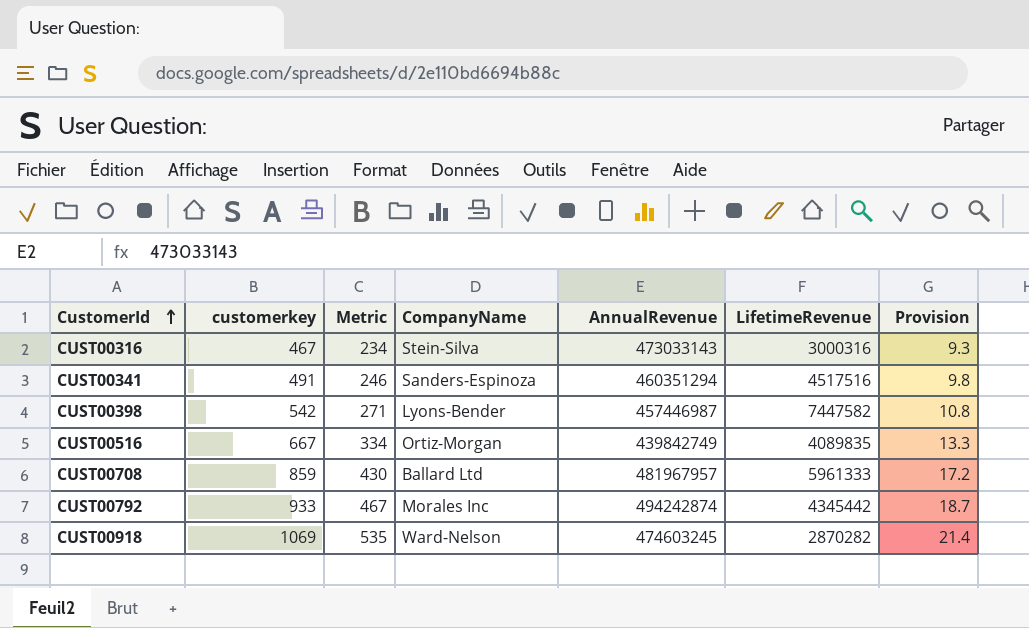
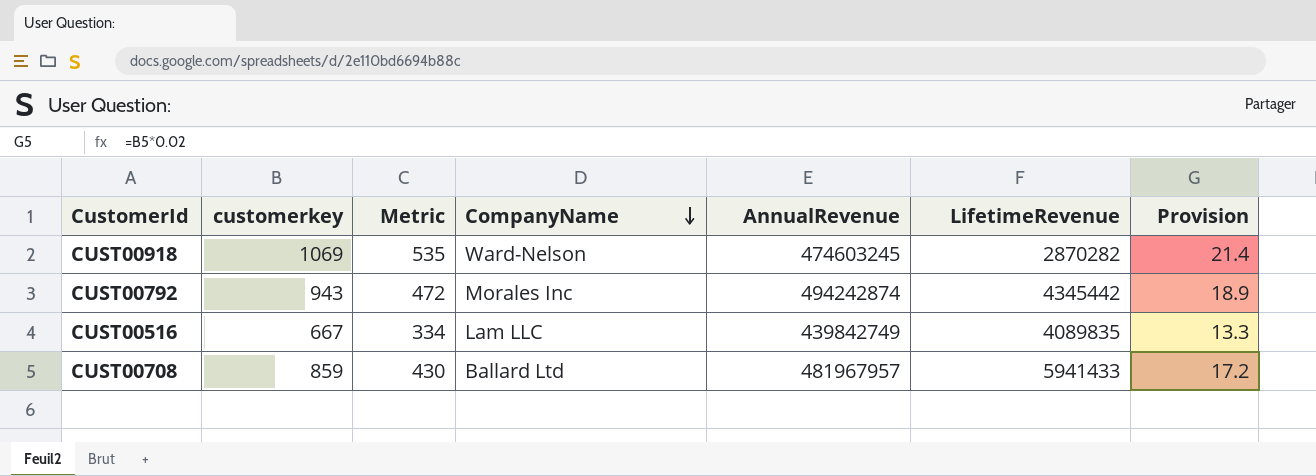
row order: CustomerId ascending -> CompanyName descending
row CUST00316: 467 | 234 | Stein-Silva | 473033143 | 3000316 | 9.3 -> none
row CUST00341: 491 | 246 | Sanders-Espinoza | 460351294 | 4517516 | 9.8 -> none
row CUST00398: 542 | 271 | Lyons-Bender | 457446987 | 7447582 | 10.8 -> none
CUST00792 | customerkey: 933 -> 943
CUST00792 | Metric: 467 -> 472
CUST00792 | Provision: 18.7 -> 18.9
CUST00516 | CompanyName: Ortiz-Morgan -> Lam LLC
CUST00708 | LifetimeRevenue: 5961333 -> 5941433

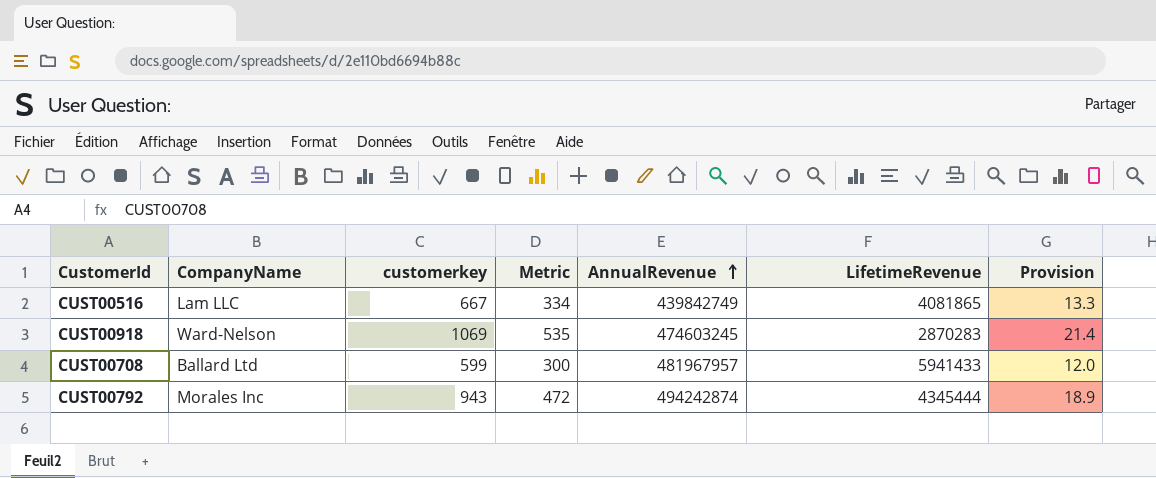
row order: CompanyName descending -> AnnualRevenue ascending
column CompanyName | position: 4 -> 2
CUST00516 | LifetimeRevenue: 4089835 -> 4081865
CUST00918 | LifetimeRevenue: 2870282 -> 2870283
CUST00708 | customerkey: 859 -> 599
CUST00708 | Metric: 430 -> 300
CUST00708 | Provision: 17.2 -> 12.0
CUST00792 | LifetimeRevenue: 4345442 -> 4345444

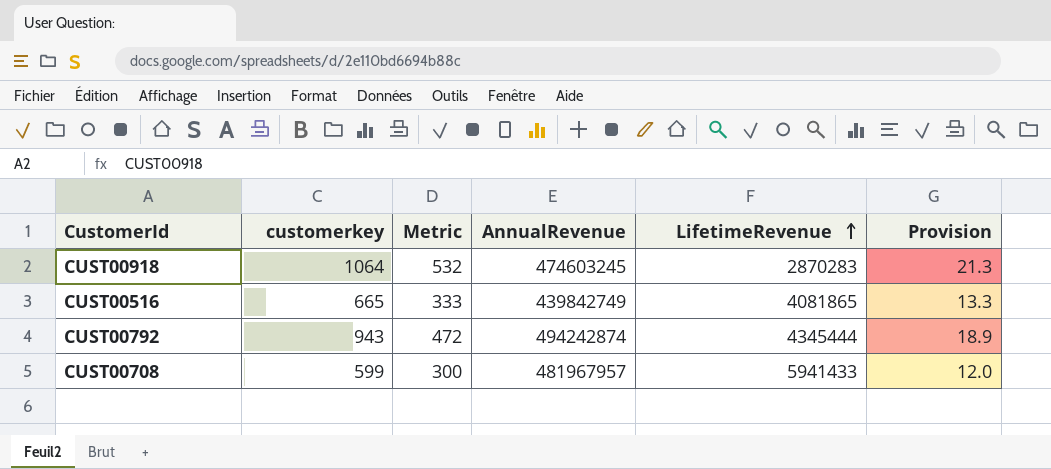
row order: AnnualRevenue ascending -> LifetimeRevenue ascending
column CompanyName | position: 2 -> none
CUST00918 | customerkey: 1069 -> 1064
CUST00918 | Metric: 535 -> 532
CUST00918 | Provision: 21.4 -> 21.3
CUST00516 | customerkey: 667 -> 665
CUST00516 | Metric: 334 -> 333

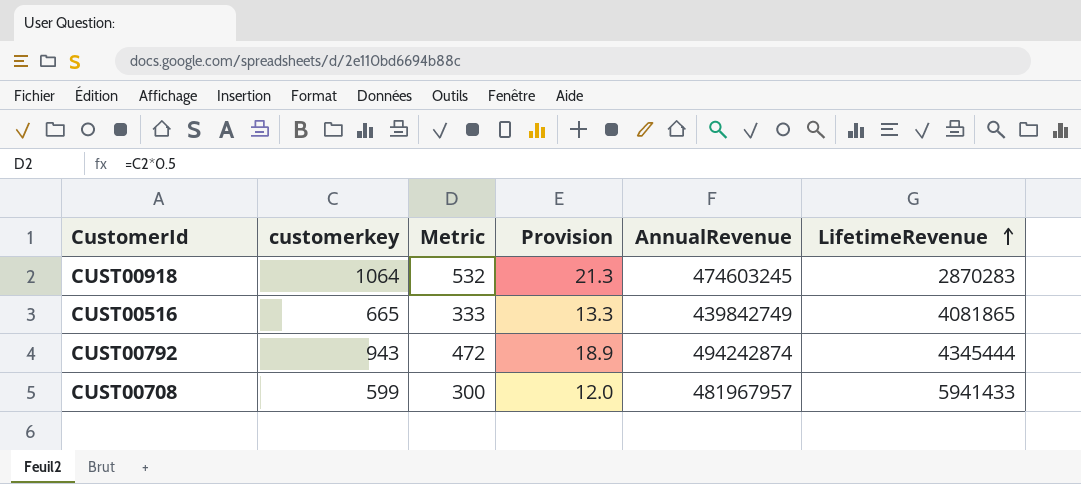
column Provision | position: 6 -> 4

